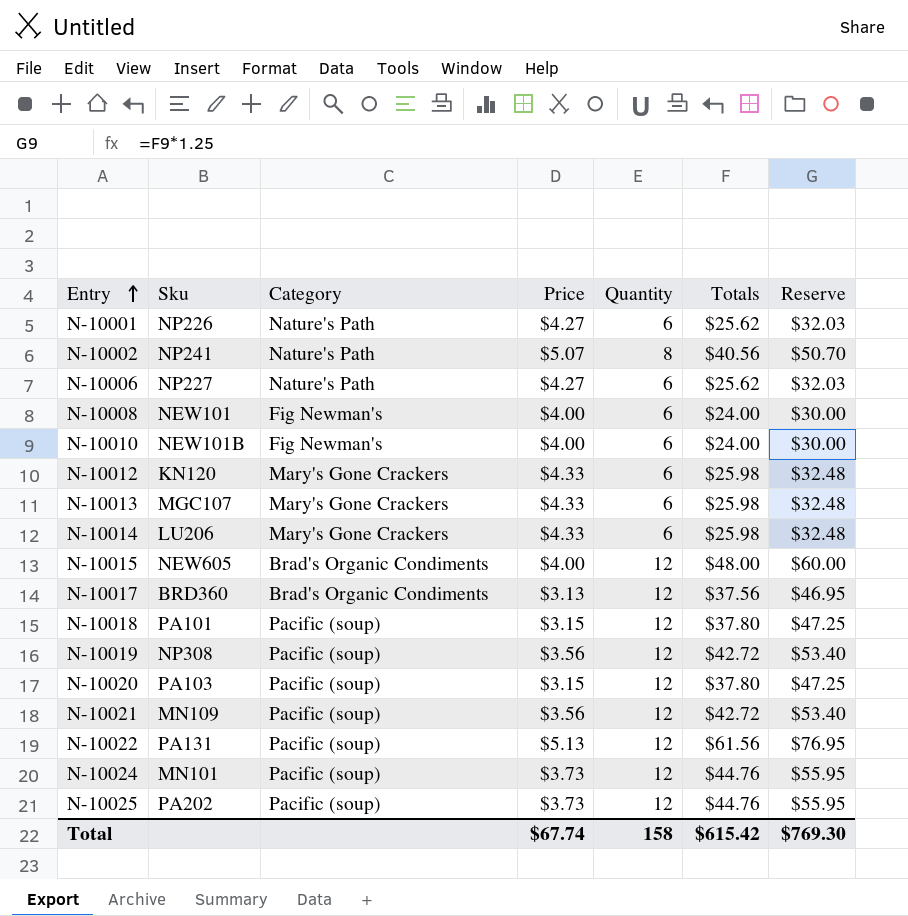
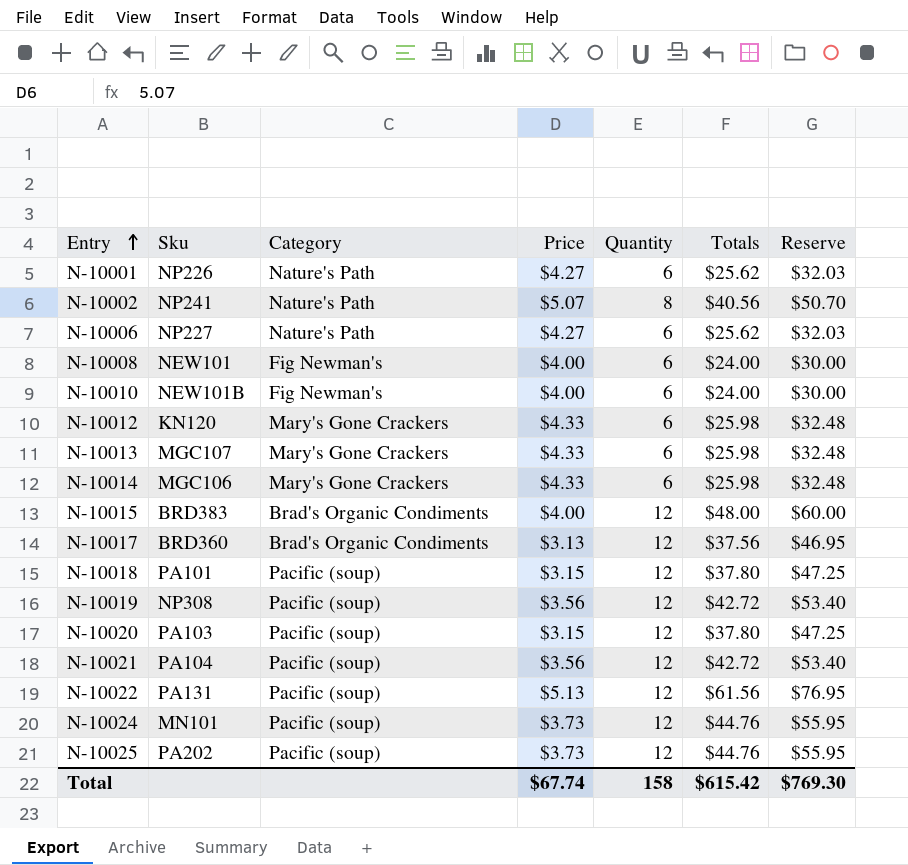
N-10014 | Sku: LU206 -> MGC106
N-10015 | Sku: NEW605 -> BRD383
N-10021 | Sku: MN109 -> PA104

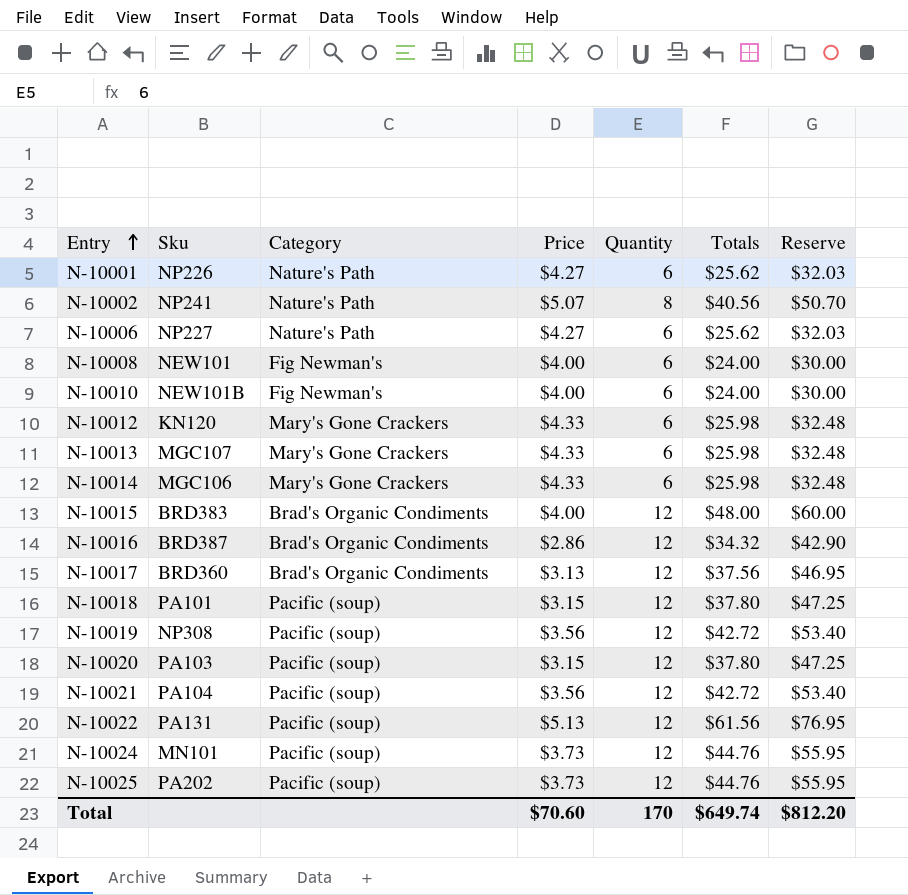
row N-10016: none -> BRD387 | Brad's Organic Condiments | $2.86 | 12 | $34.32 | $42.90
Total | Price: $67.74 -> $70.60
Total | Quantity: 158 -> 170
Total | Totals: $615.42 -> $649.74
Total | Reserve: $769.30 -> $812.20

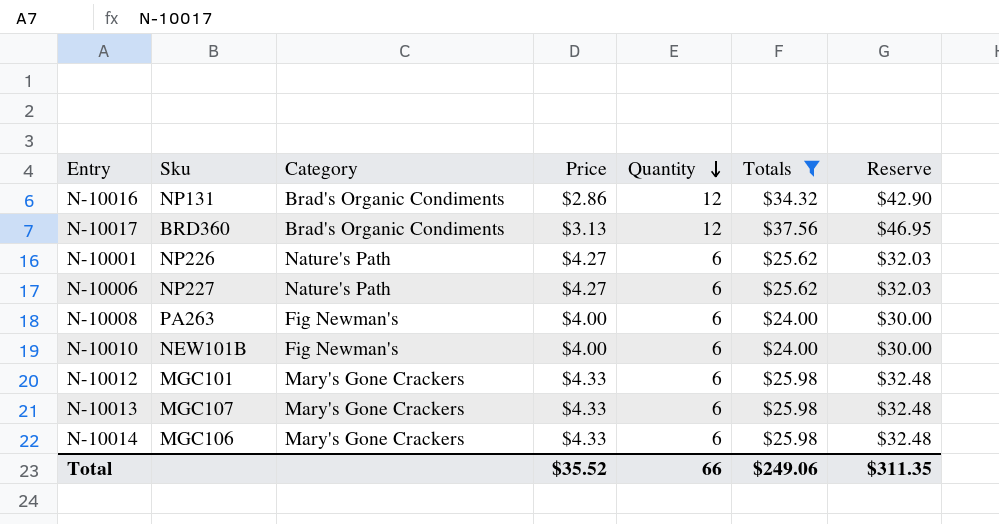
filter: none -> Totals <= $37.56
row order: Entry ascending -> Quantity descending
N-10016 | Sku: BRD387 -> NP131
N-10008 | Sku: NEW101 -> PA263
N-10012 | Sku: KN120 -> MGC101
Total | Price: $70.60 -> $35.52
Total | Quantity: 170 -> 66
Total | Totals: $649.74 -> $249.06
Total | Reserve: $812.20 -> $311.35

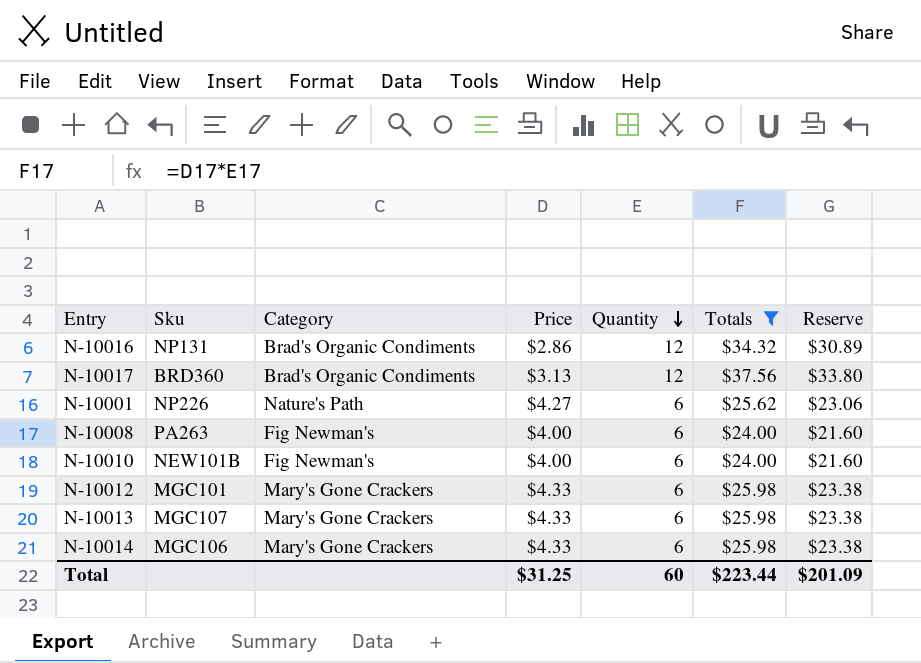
column Reserve | formula: [Totals] * 1.25 -> [Totals] * 0.9
row N-10006: NP227 | Nature's Path | $4.27 | 6 | $25.62 | $32.03 -> none
Total | Price: $35.52 -> $31.25
Total | Quantity: 66 -> 60
Total | Totals: $249.06 -> $223.44
Total | Reserve: $311.35 -> $201.09

